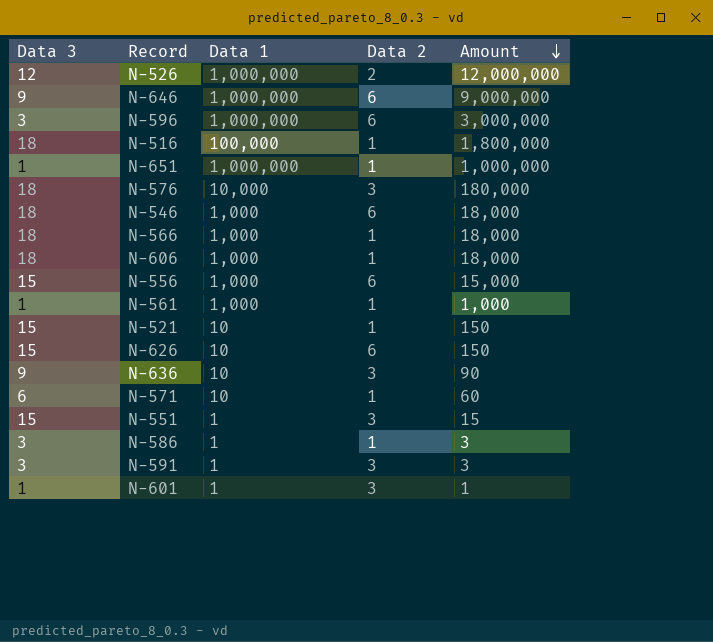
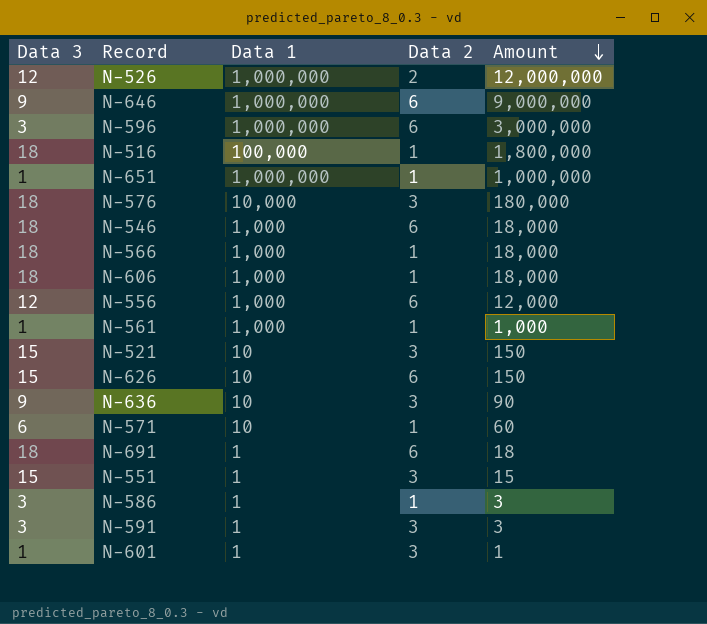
N-556 | Data 3: 15 -> 12
N-556 | Amount: 15,000 -> 12,000
N-521 | Data 2: 1 -> 3
row N-691: none -> 18 | 1 | 6 | 18

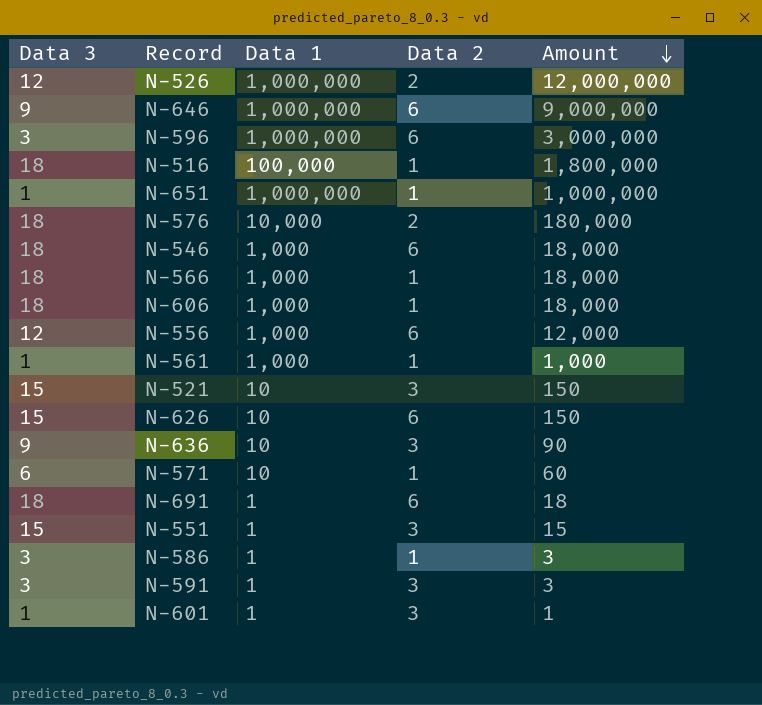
N-576 | Data 2: 3 -> 2

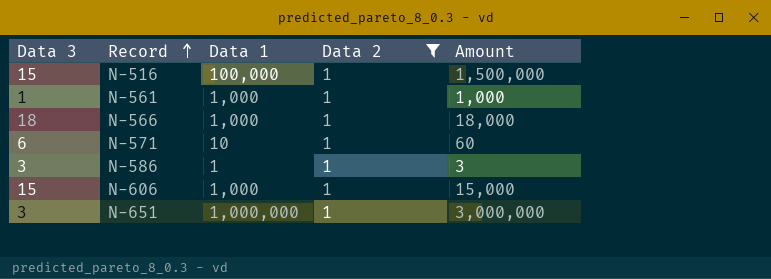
filter: none -> Data 2 = 1
row order: Amount descending -> Record ascending
N-516 | Data 3: 18 -> 15
N-516 | Amount: 1,800,000 -> 1,500,000
N-606 | Data 3: 18 -> 15
N-606 | Amount: 18,000 -> 15,000
N-651 | Data 3: 1 -> 3
N-651 | Amount: 1,000,000 -> 3,000,000

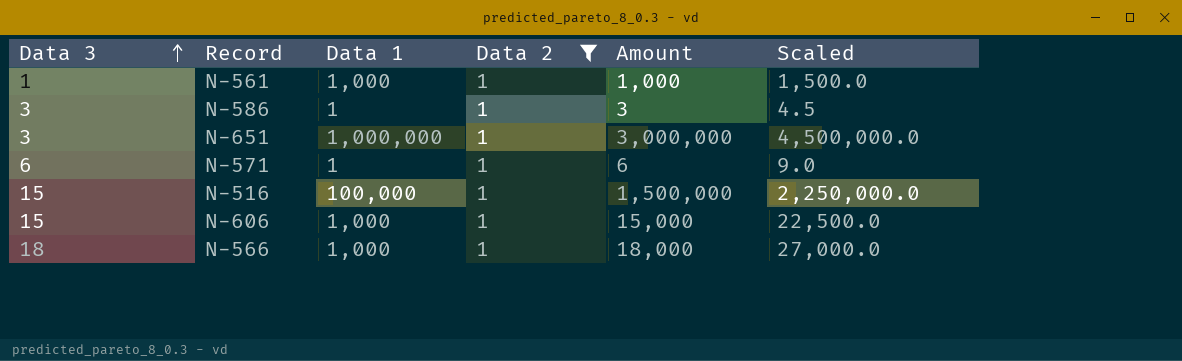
row order: Record ascending -> Data 3 ascending
column Scaled | formula: none -> [Amount] * 1.5
N-571 | Data 1: 10 -> 1
N-571 | Amount: 60 -> 6

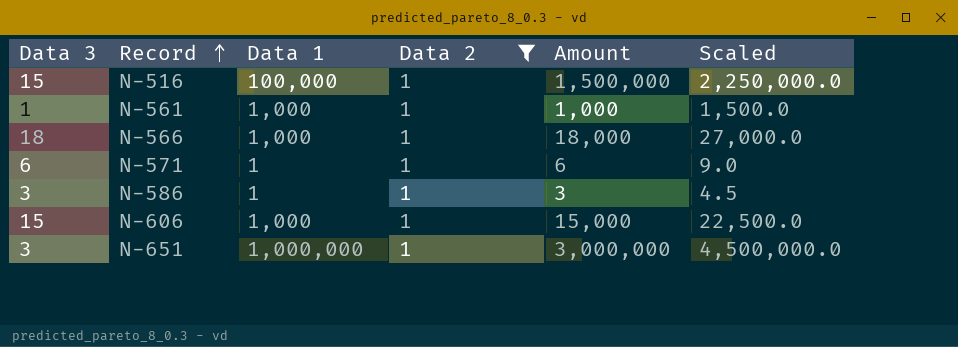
row order: Data 3 ascending -> Record ascending

